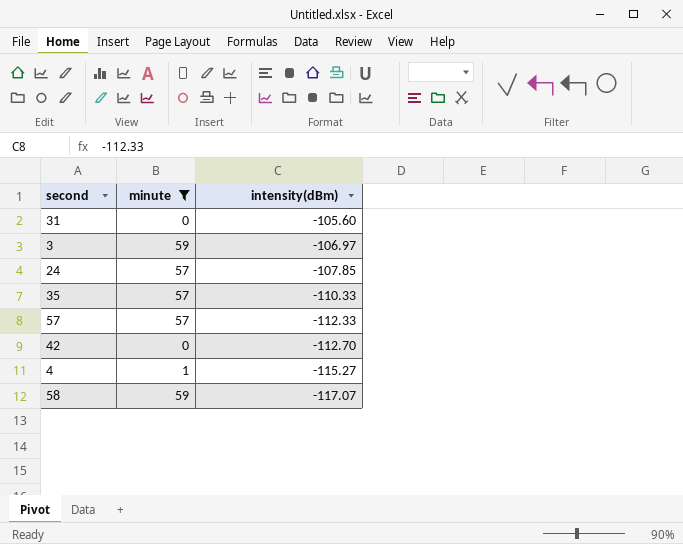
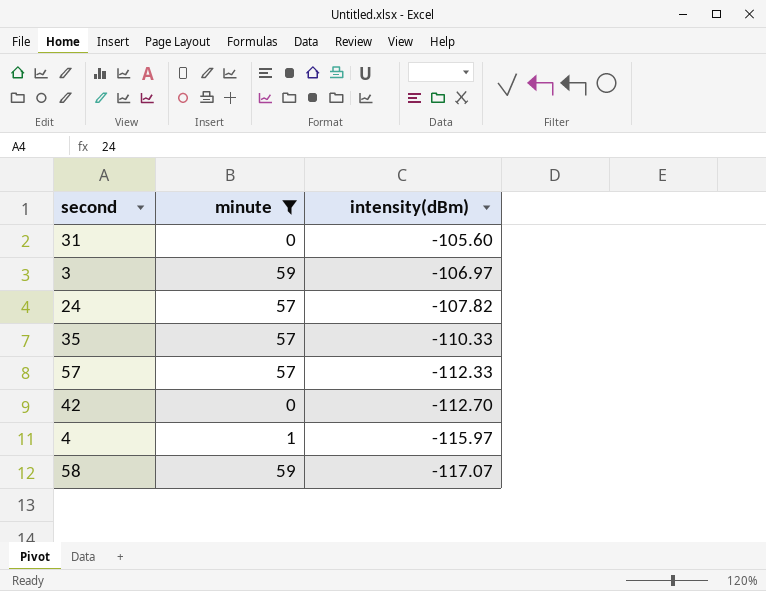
24 | intensity(dBm): -107.85 -> -107.82
4 | intensity(dBm): -115.27 -> -115.97

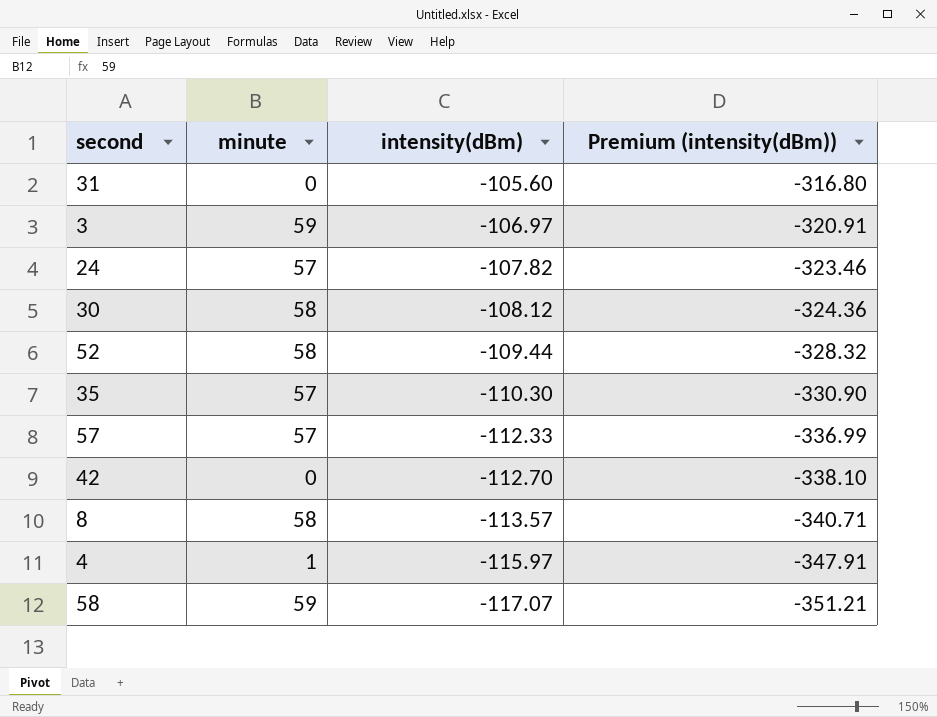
filter: minute != 58 -> none
column Premium (intensity(dBm)) | formula: none -> [intensity(dBm)] * 3
35 | intensity(dBm): -110.33 -> -110.30

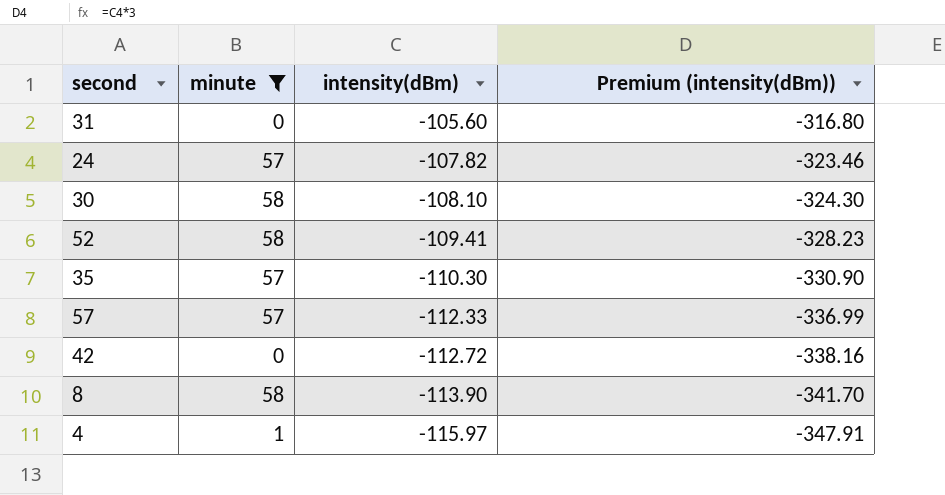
filter: none -> minute != 59
30 | intensity(dBm): -108.12 -> -108.10
30 | Premium (intensity(dBm)): -324.36 -> -324.30
52 | intensity(dBm): -109.44 -> -109.41
52 | Premium (intensity(dBm)): -328.32 -> -328.23
42 | intensity(dBm): -112.70 -> -112.72
42 | Premium (intensity(dBm)): -338.10 -> -338.16
8 | intensity(dBm): -113.57 -> -113.90
8 | Premium (intensity(dBm)): -340.71 -> -341.70

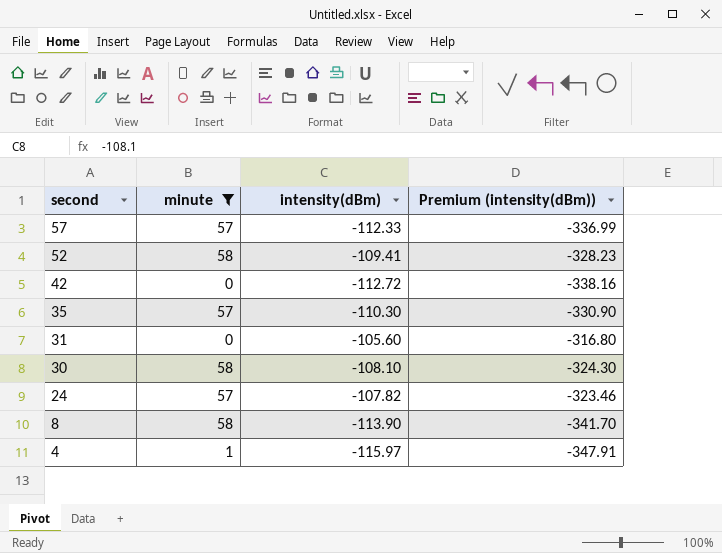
row order: intensity(dBm) descending -> second descending

